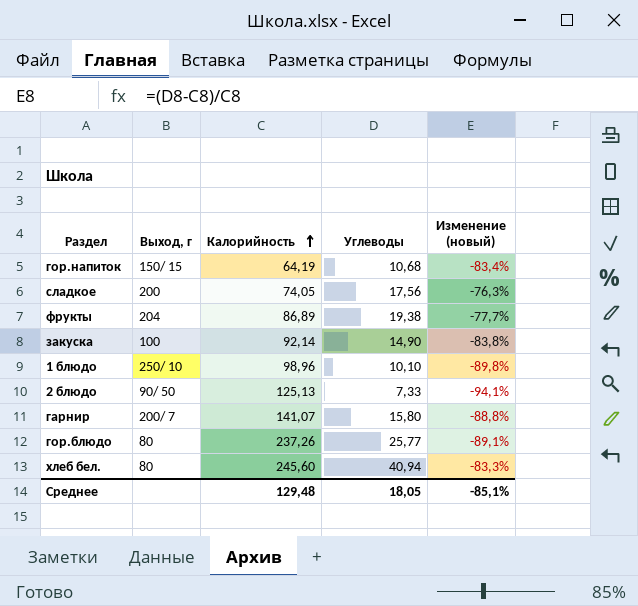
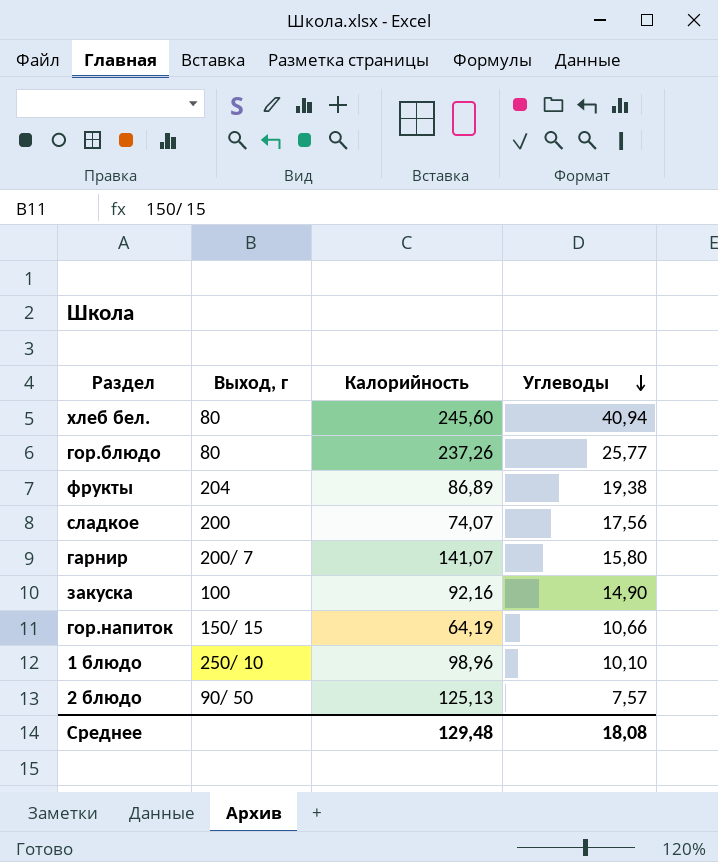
row order: Калорийность ascending -> Углеводы descending
column Изменение (новый) | formula: ([Углеводы] - [Калорийность]) / [Калорийность] -> none
сладкое | Калорийность: 74,05 -> 74,07
закуска | Калорийность: 92,14 -> 92,16
гор.напиток | Углеводы: 10,68 -> 10,66
2 блюдо | Углеводы: 7,33 -> 7,57
Среднее | Углеводы: 18,05 -> 18,08

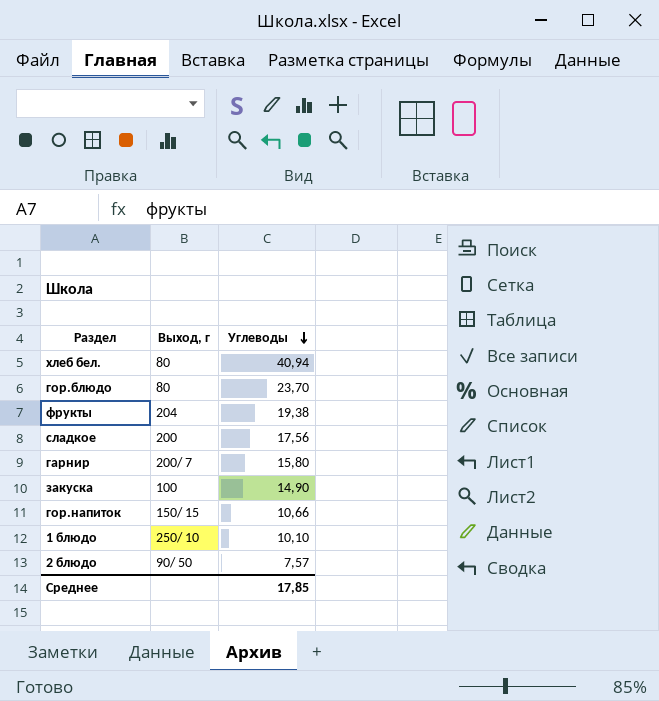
column Калорийность | position: 3 -> none
гор.блюдо | Углеводы: 25,77 -> 23,70
Среднее | Углеводы: 18,08 -> 17,85

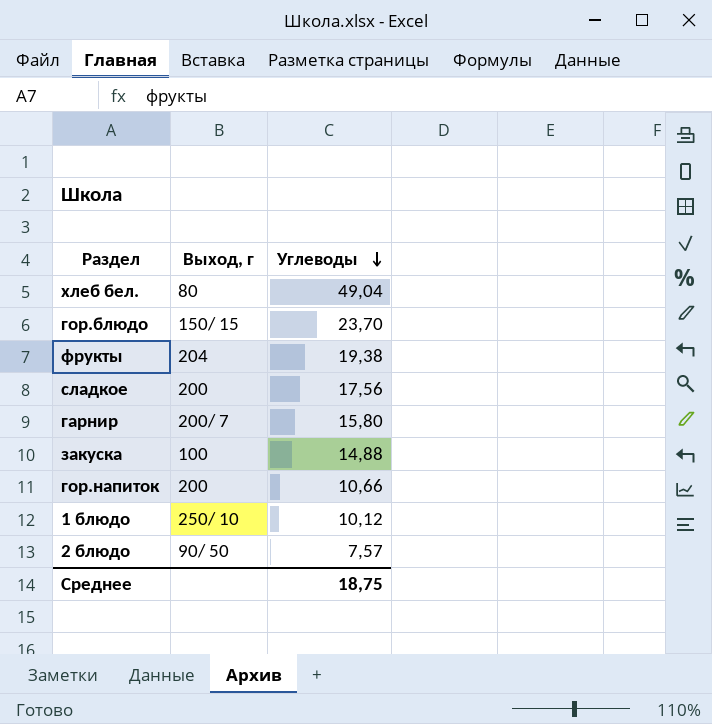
хлеб бел. | Углеводы: 40,94 -> 49,04
гор.блюдо | Выход, г: 80 -> 150/ 15
закуска | Углеводы: 14,90 -> 14,88
гор.напиток | Выход, г: 150/ 15 -> 200
1 блюдо | Углеводы: 10,10 -> 10,12
Среднее | Углеводы: 17,85 -> 18,75

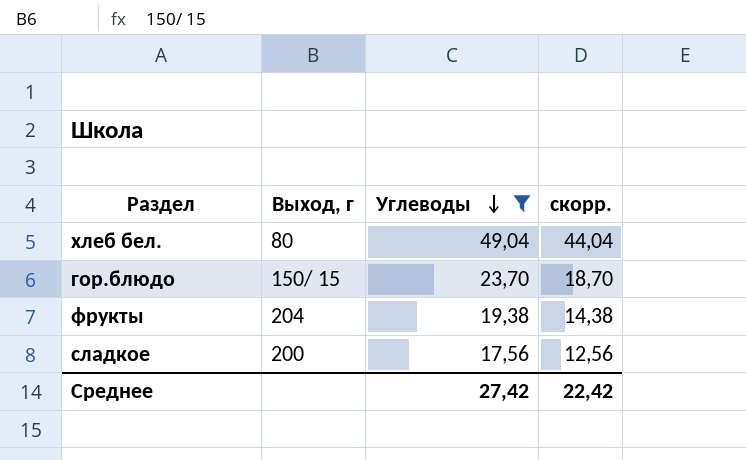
filter: none -> Углеводы >= 17,56
column скорр. | formula: none -> [Углеводы] - 5
Среднее | Углеводы: 18,75 -> 27,42

